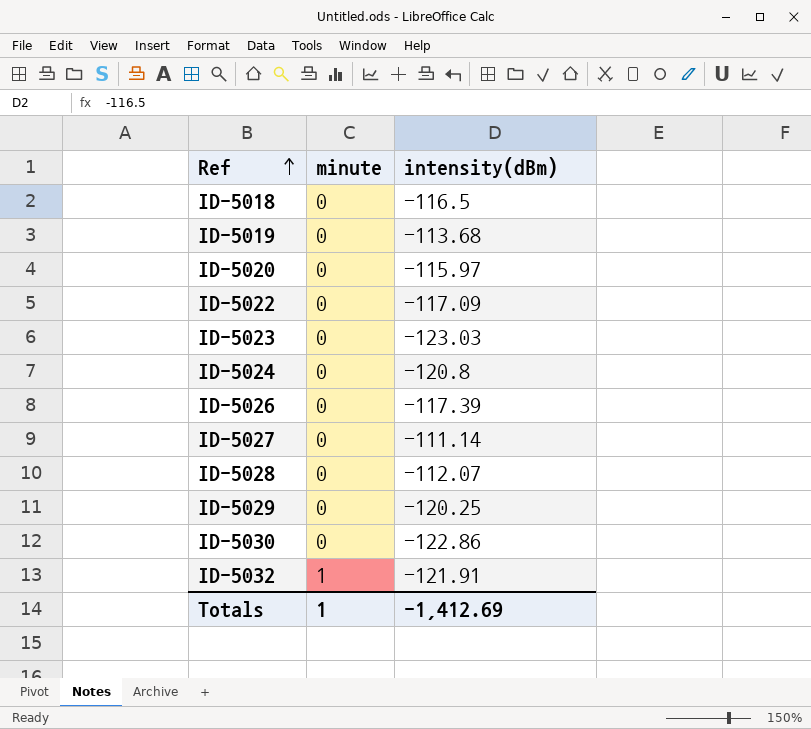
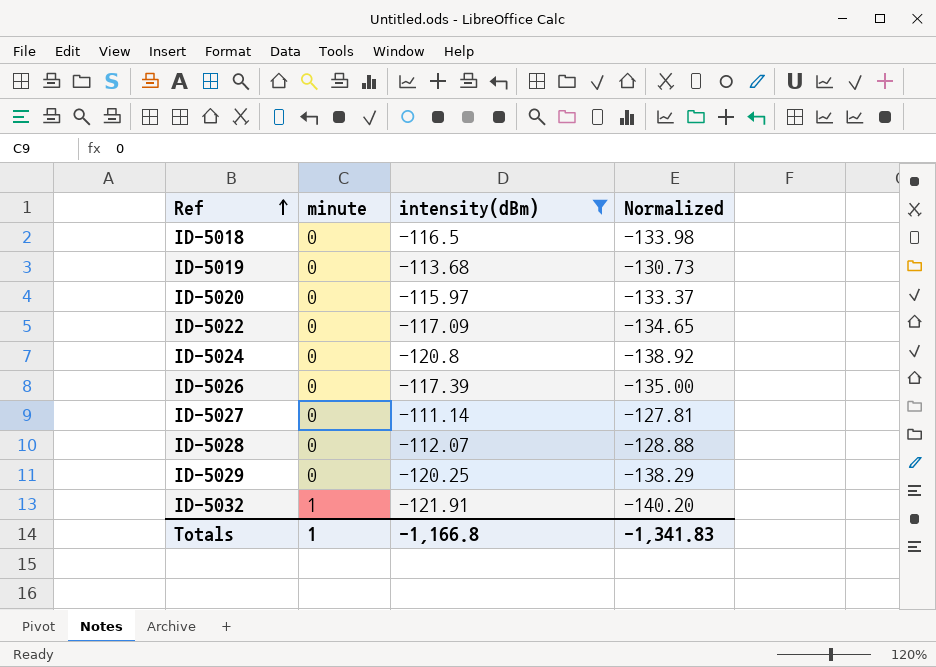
filter: none -> intensity(dBm) >= -121.91
column Normalized | formula: none -> [intensity(dBm)] * 1.15
Totals | intensity(dBm): -1,412.69 -> -1,166.8

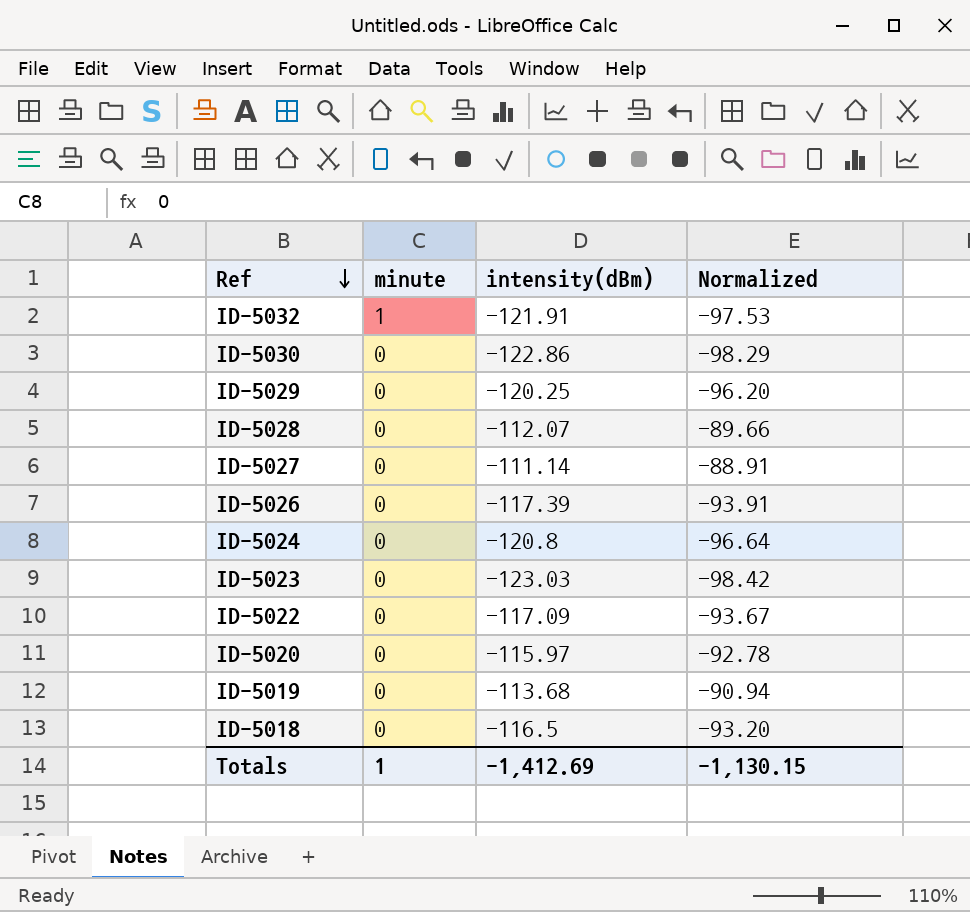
filter: intensity(dBm) >= -121.91 -> none
row order: Ref ascending -> Ref descending
column Normalized | formula: [intensity(dBm)] * 1.15 -> [intensity(dBm)] * 0.8
Totals | intensity(dBm): -1,166.8 -> -1,412.69
Totals | Normalized: -1,341.83 -> -1,130.15

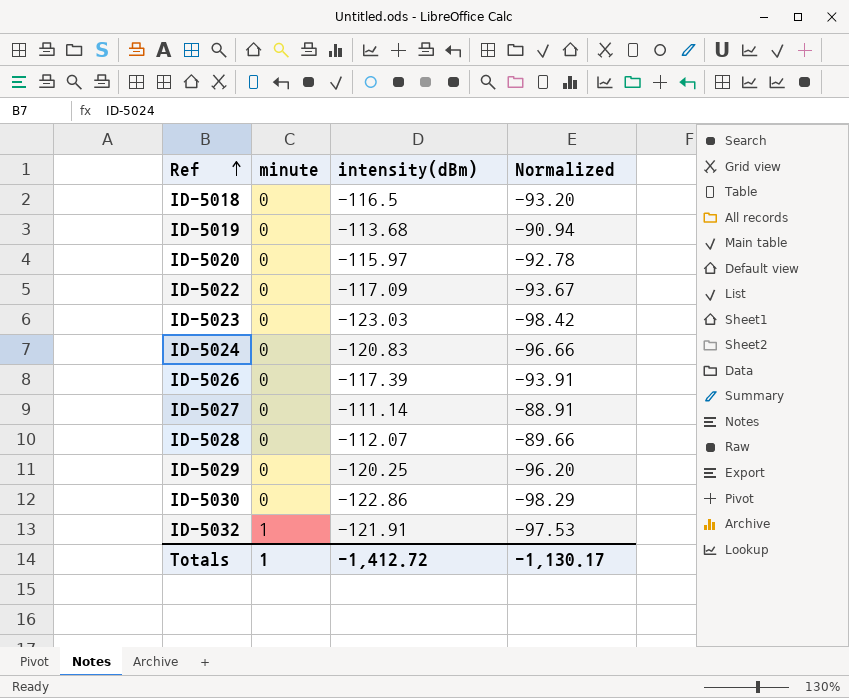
row order: Ref descending -> Ref ascending
ID-5024 | intensity(dBm): -120.8 -> -120.83
ID-5024 | Normalized: -96.64 -> -96.66
Totals | intensity(dBm): -1,412.69 -> -1,412.72
Totals | Normalized: -1,130.15 -> -1,130.17

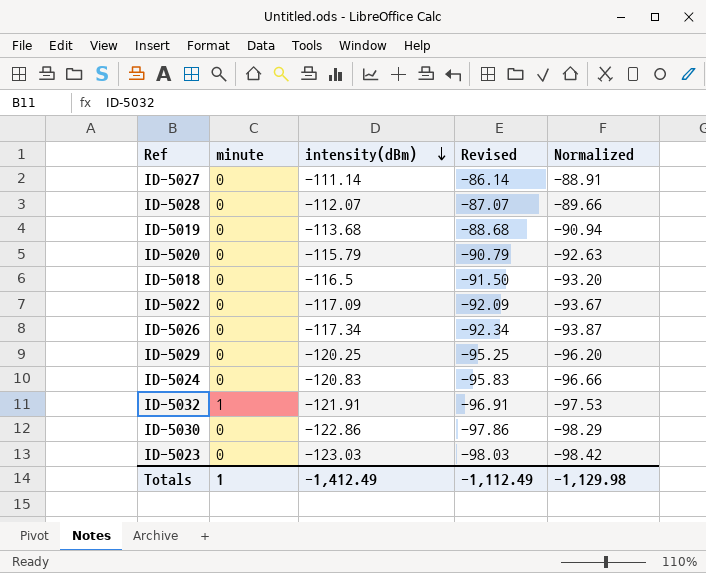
row order: Ref ascending -> intensity(dBm) descending
column Revised | formula: none -> [intensity(dBm)] + 25
ID-5020 | intensity(dBm): -115.97 -> -115.79
ID-5020 | Normalized: -92.78 -> -92.63
ID-5026 | intensity(dBm): -117.39 -> -117.34
ID-5026 | Normalized: -93.91 -> -93.87
Totals | intensity(dBm): -1,412.72 -> -1,412.49
Totals | Normalized: -1,130.17 -> -1,129.98

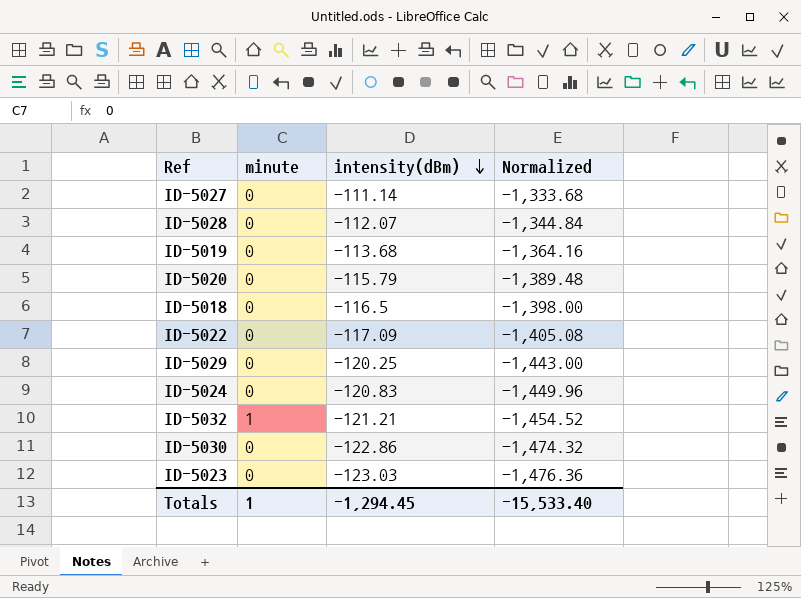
column Revised | formula: [intensity(dBm)] + 25 -> none
column Normalized | formula: [intensity(dBm)] * 0.8 -> [intensity(dBm)] * 12
row ID-5026: 0 | -117.34 | -92.34 | -93.87 -> none
ID-5032 | intensity(dBm): -121.91 -> -121.21
Totals | intensity(dBm): -1,412.49 -> -1,294.45
Totals | Normalized: -1,129.98 -> -15,533.40

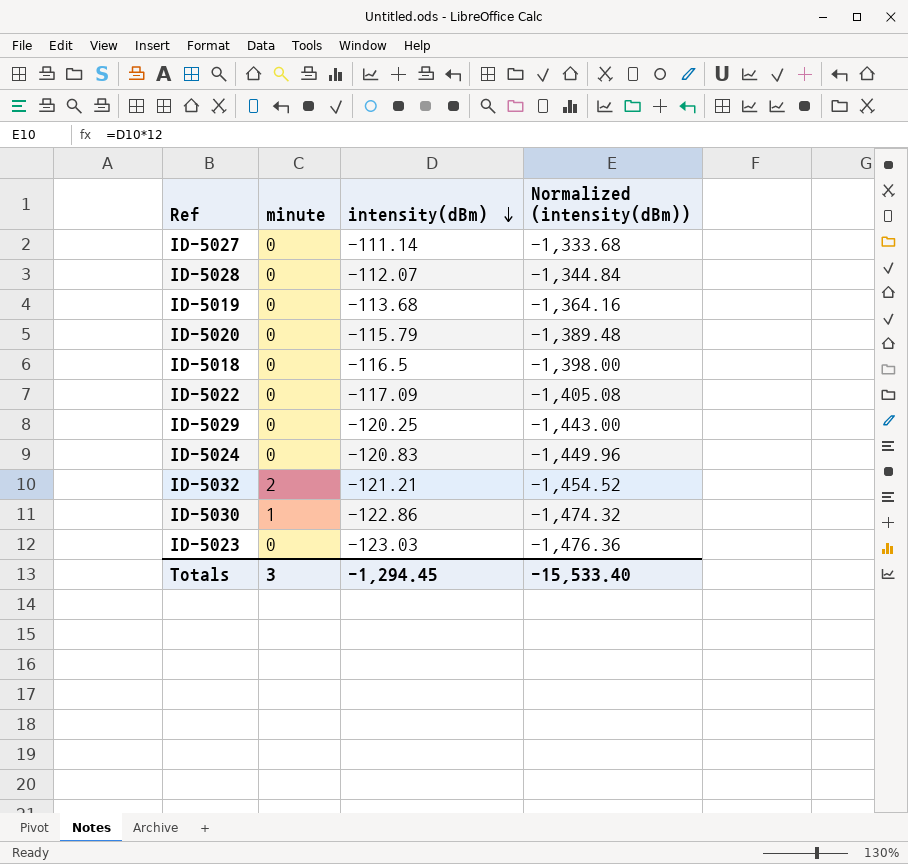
column name: Normalized -> Normalized (intensity(dBm))
ID-5032 | minute: 1 -> 2
ID-5030 | minute: 0 -> 1
Totals | minute: 1 -> 3

